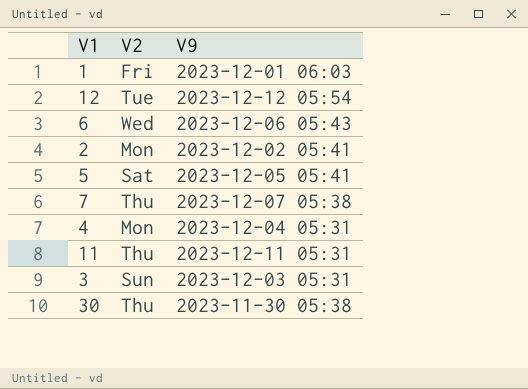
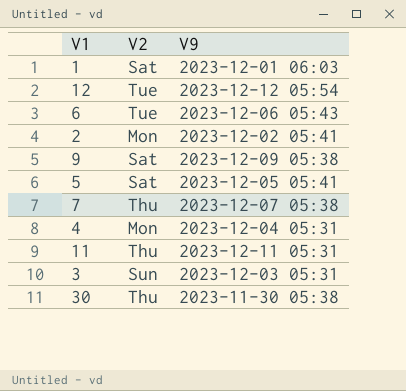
1 | V2: Fri -> Sat
6 | V2: Wed -> Tue
row 9: none -> Sat | 2023-12-09 05:38

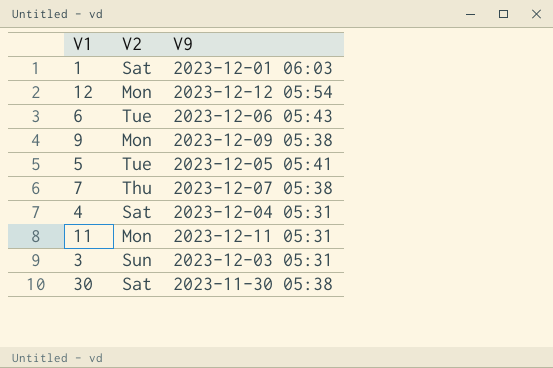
row 2: Mon | 2023-12-02 05:41 -> none
12 | V2: Tue -> Mon
9 | V2: Sat -> Mon
5 | V2: Sat -> Tue
4 | V2: Mon -> Sat
11 | V2: Thu -> Mon
30 | V2: Thu -> Sat

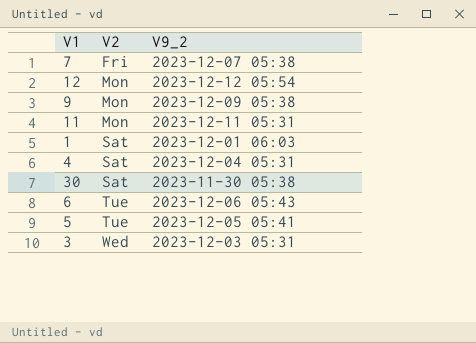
row order: none -> V2 ascending
column name: V9 -> V9_2
7 | V2: Thu -> Fri
3 | V2: Sun -> Wed

